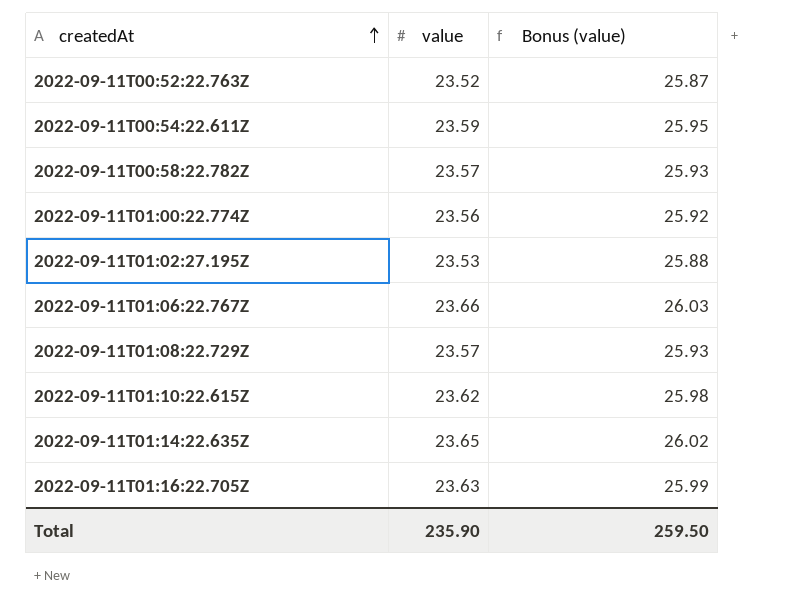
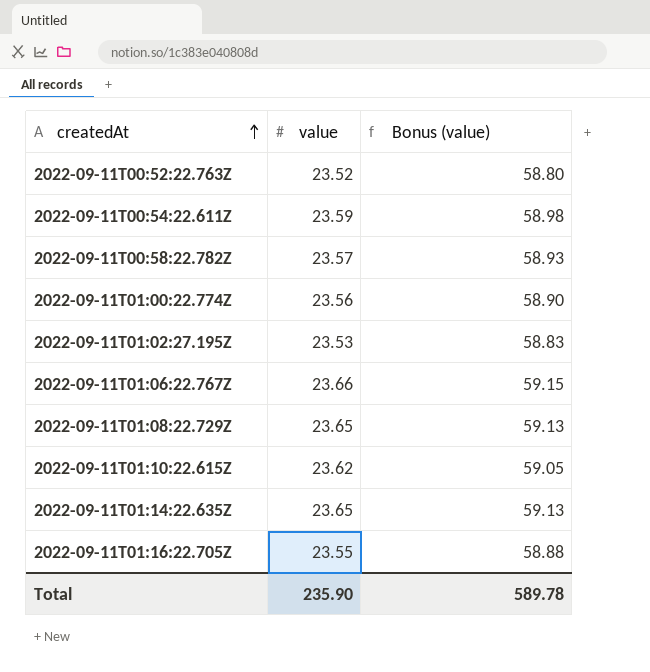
column Bonus (value) | formula: [value] * 1.1 -> [value] * 2.5
2022-09-11T01:08:22.729Z | value: 23.57 -> 23.65
2022-09-11T01:16:22.705Z | value: 23.63 -> 23.55
Total | Bonus (value): 259.50 -> 589.78

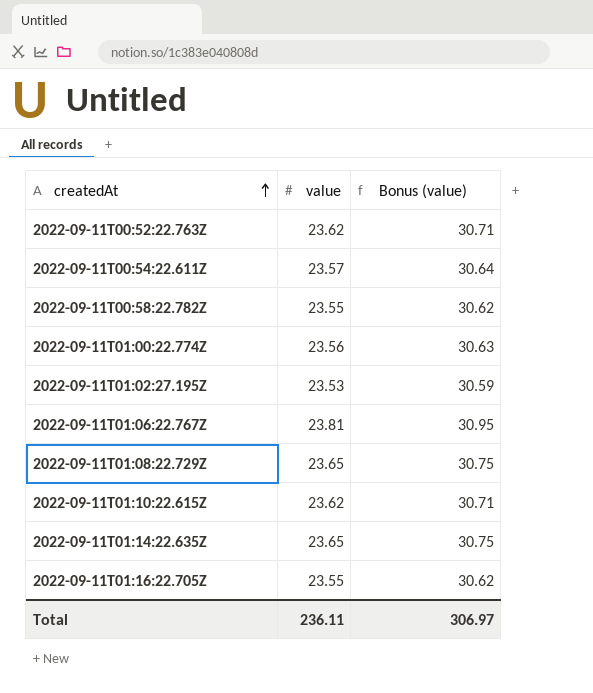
column Bonus (value) | formula: [value] * 2.5 -> [value] * 1.3
2022-09-11T00:52:22.763Z | value: 23.52 -> 23.62
2022-09-11T00:54:22.611Z | value: 23.59 -> 23.57
2022-09-11T00:58:22.782Z | value: 23.57 -> 23.55
2022-09-11T01:06:22.767Z | value: 23.66 -> 23.81
Total | value: 235.90 -> 236.11
Total | Bonus (value): 589.78 -> 306.97

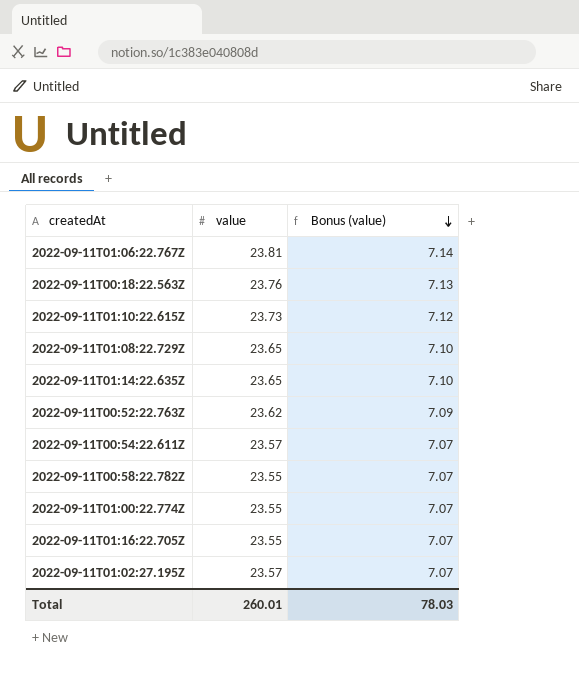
row order: createdAt ascending -> Bonus (value) descending
column Bonus (value) | formula: [value] * 1.3 -> [value] * 0.3
row 2022-09-11T00:18:22.563Z: none -> 23.76 | 7.13
2022-09-11T01:10:22.615Z | value: 23.62 -> 23.73
2022-09-11T01:00:22.774Z | value: 23.56 -> 23.55
2022-09-11T01:02:27.195Z | value: 23.53 -> 23.57
Total | value: 236.11 -> 260.01
Total | Bonus (value): 306.97 -> 78.03

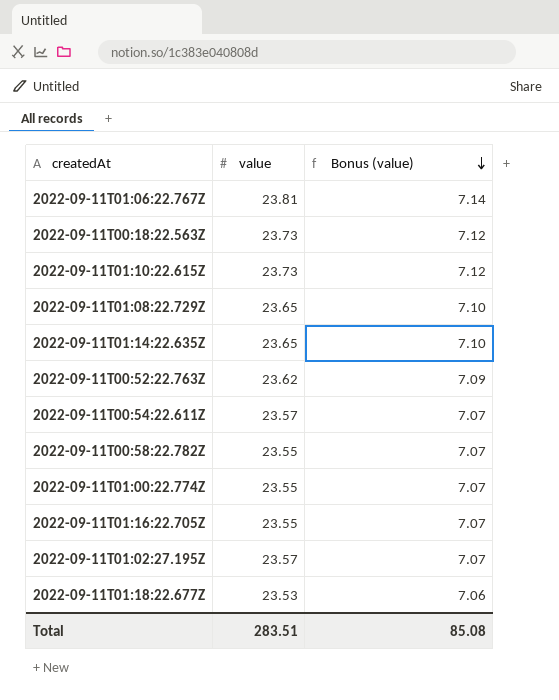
2022-09-11T00:18:22.563Z | value: 23.76 -> 23.73
2022-09-11T00:18:22.563Z | Bonus (value): 7.13 -> 7.12
row 2022-09-11T01:18:22.677Z: none -> 23.53 | 7.06
Total | value: 260.01 -> 283.51
Total | Bonus (value): 78.03 -> 85.08

